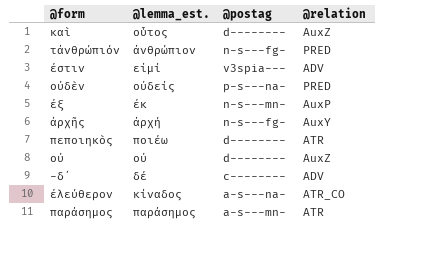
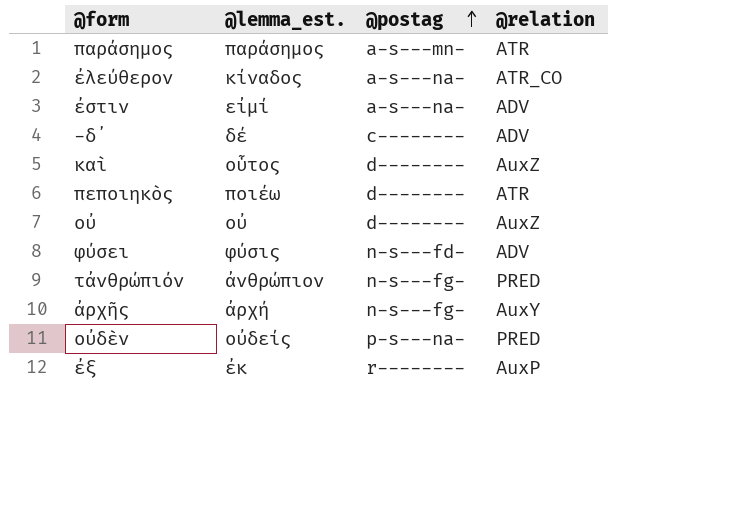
row order: none -> @postag ascending
ἐστιν | @postag: v3spia--- -> a-s---na-
row φύσει: none -> φύσις | n-s---fd- | ADV
ἐξ | @postag: n-s---mn- -> r--------

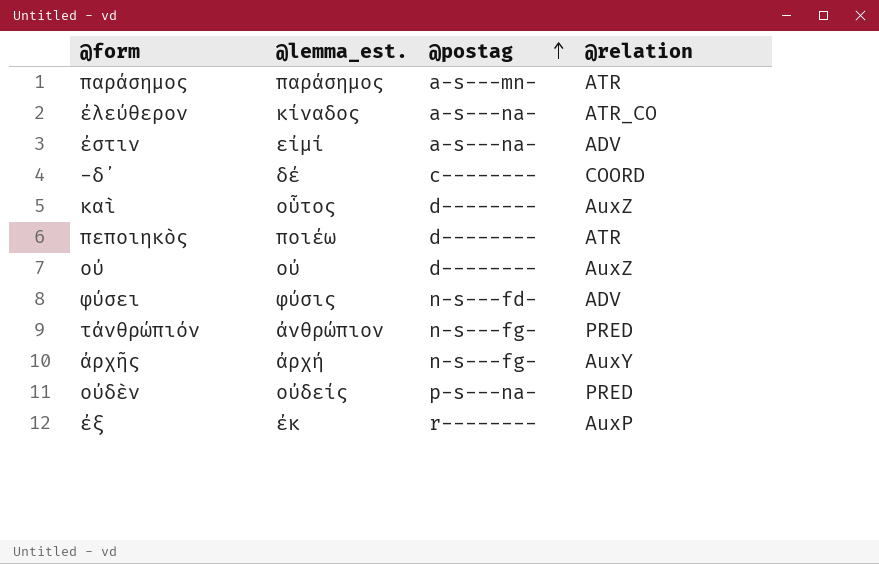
-δ᾽ | @relation: ADV -> COORD

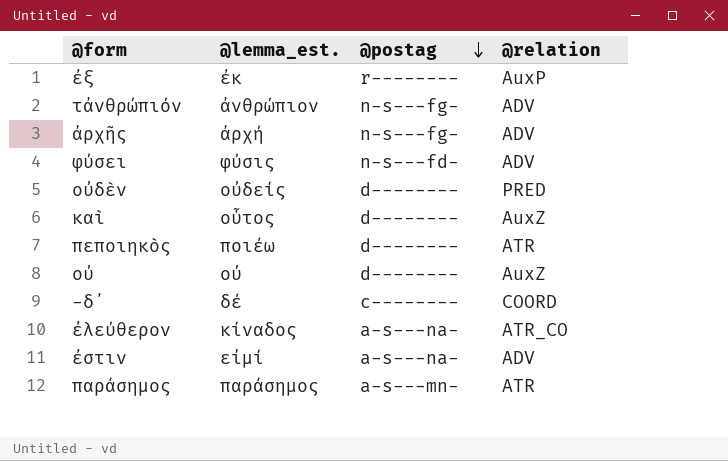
row order: @postag ascending -> @postag descending
τἀνθρώπιόν | @relation: PRED -> ADV
ἀρχῆς | @relation: AuxY -> ADV
οὐδὲν | @postag: p-s---na- -> d--------

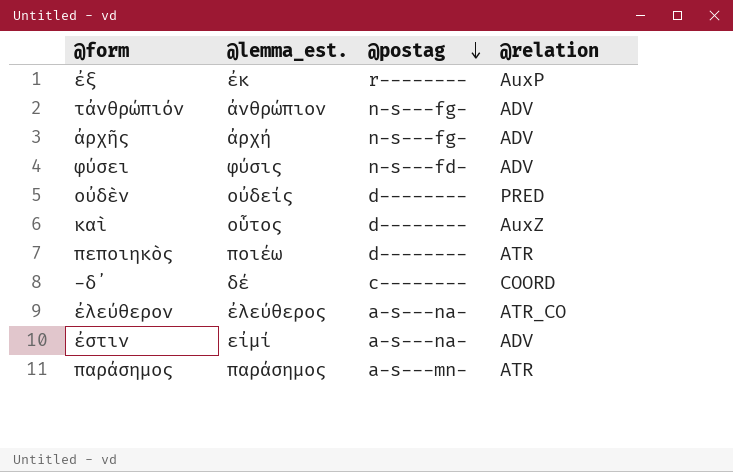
row οὐ: οὐ | d-------- | AuxZ -> none
ἐλεύθερον | @lemma_est.: κίναδος -> ἐλεύθερος

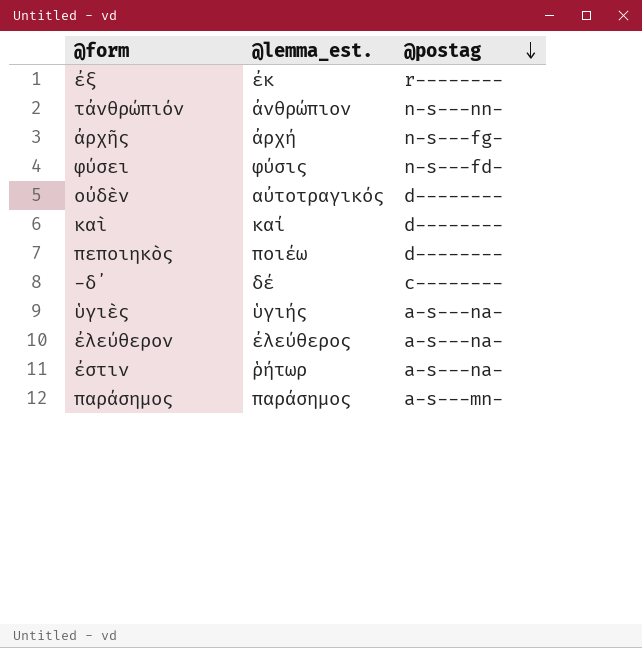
column @relation | position: 4 -> none
τἀνθρώπιόν | @postag: n-s---fg- -> n-s---nn-
οὐδὲν | @lemma_est.: οὐδείς -> αὐτοτραγικός
καὶ | @lemma_est.: οὗτος -> καί
row ὑγιὲς: none -> ὑγιής | a-s---na-
ἐστιν | @lemma_est.: εἰμί -> ῥήτωρ

